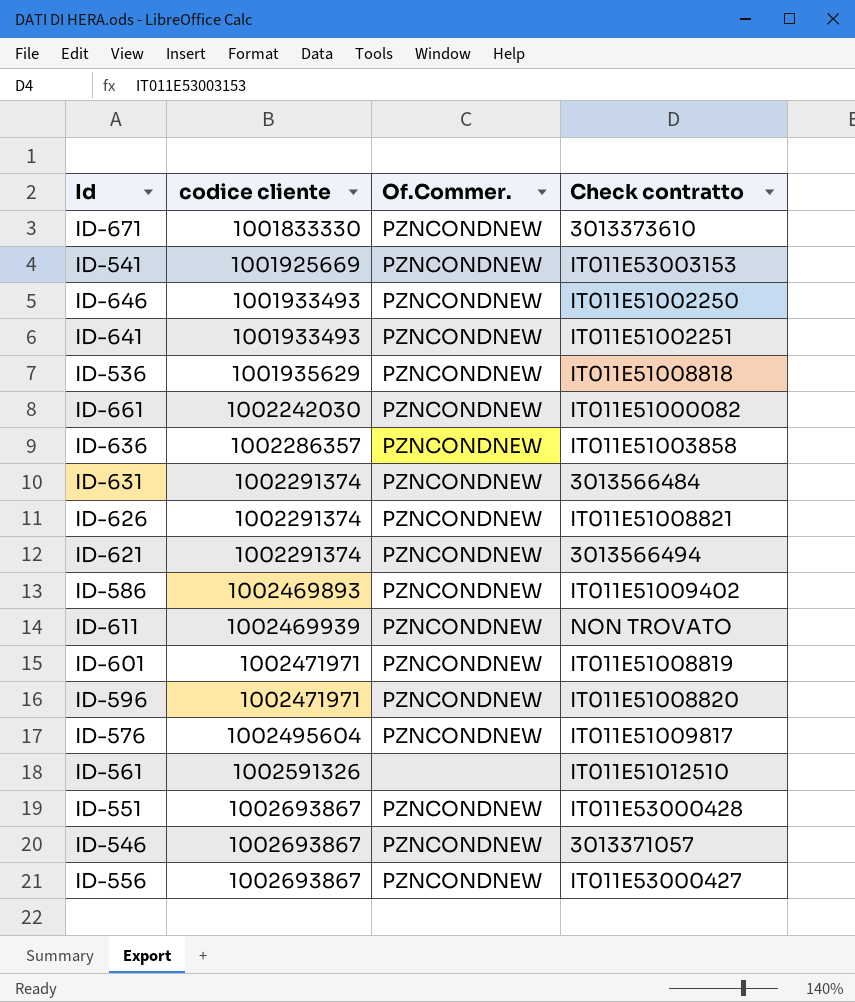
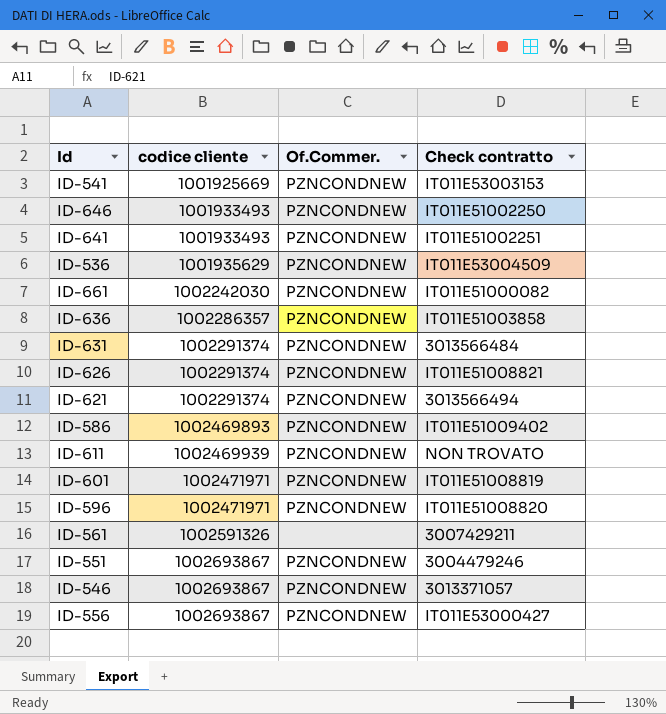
row ID-671: 1001833330 | PZNCONDNEW | 3013373610 -> none
row ID-576: 1002495604 | PZNCONDNEW | IT011E51009817 -> none
ID-536 | Check contratto: IT011E51008818 -> IT011E53004509
ID-561 | Check contratto: IT011E51012510 -> 3007429211
ID-551 | Check contratto: IT011E53000428 -> 3004479246

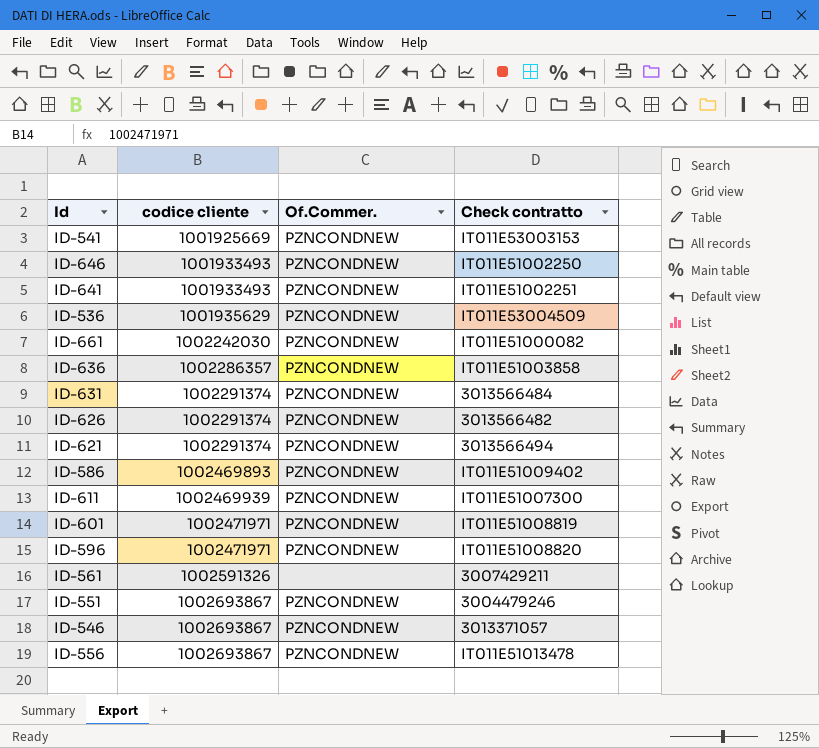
ID-626 | Check contratto: IT011E51008821 -> 3013566482
ID-611 | Check contratto: NON TROVATO -> IT011E51007300
ID-556 | Check contratto: IT011E53000427 -> IT011E51013478

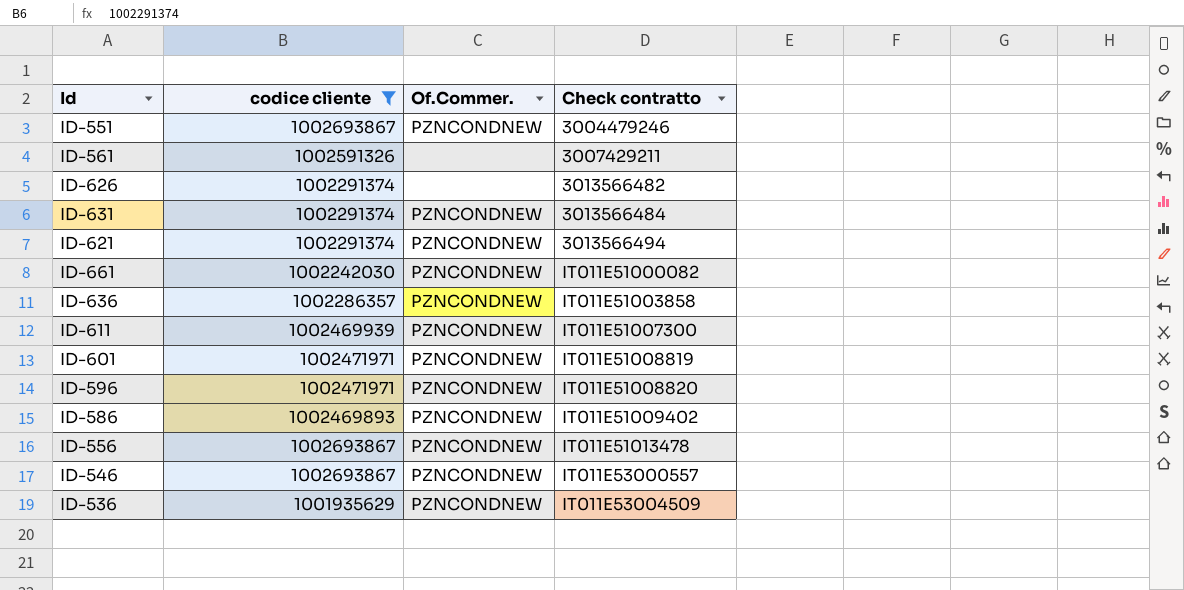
filter: none -> codice cliente >= 1001935629
row order: codice cliente ascending -> Check contratto ascending
ID-626 | Of.Commer.: PZNCONDNEW -> none
ID-546 | Check contratto: 3013371057 -> IT011E53000557

